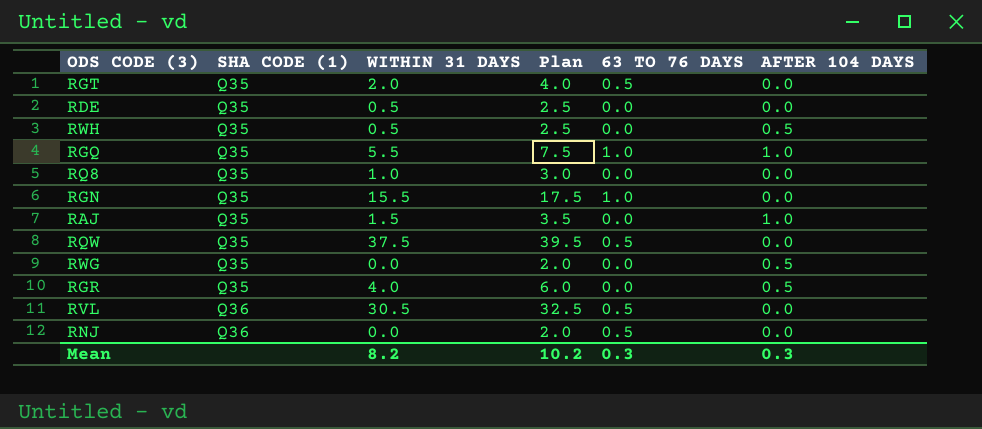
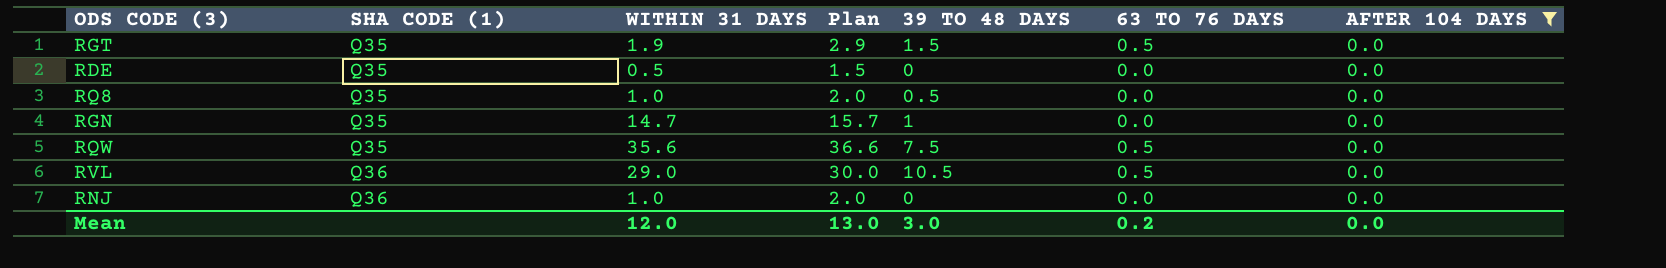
filter: none -> AFTER 104 DAYS = 0.0
column Plan | formula: [WITHIN 31 DAYS] + 2 -> [WITHIN 31 DAYS] + 1
column 39 TO 48 DAYS | position: none -> 5
RGT | WITHIN 31 DAYS: 2.0 -> 1.9
RGN | WITHIN 31 DAYS: 15.5 -> 14.7
RGN | 63 TO 76 DAYS: 1.0 -> 0.0
RQW | WITHIN 31 DAYS: 37.5 -> 35.6
RVL | WITHIN 31 DAYS: 30.5 -> 29.0
RNJ | WITHIN 31 DAYS: 0.0 -> 1.0
RNJ | 63 TO 76 DAYS: 0.5 -> 0.0
Mean | WITHIN 31 DAYS: 8.2 -> 12.0
Mean | Plan: 10.2 -> 13.0
Mean | 63 TO 76 DAYS: 0.3 -> 0.2
Mean | AFTER 104 DAYS: 0.3 -> 0.0

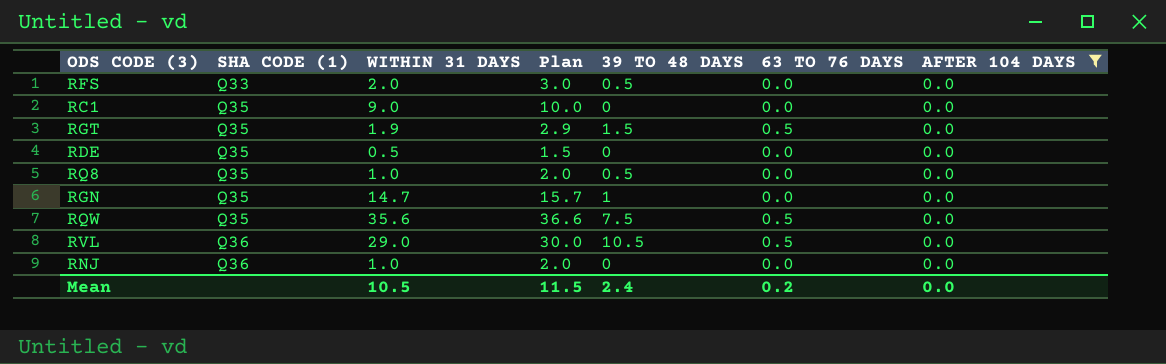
row RFS: none -> Q33 | 2.0 | 3.0 | 0.5 | 0.0 | 0.0
row RC1: none -> Q35 | 9.0 | 10.0 | 0 | 0.0 | 0.0
Mean | WITHIN 31 DAYS: 12.0 -> 10.5
Mean | Plan: 13.0 -> 11.5
Mean | 39 TO 48 DAYS: 3.0 -> 2.4

